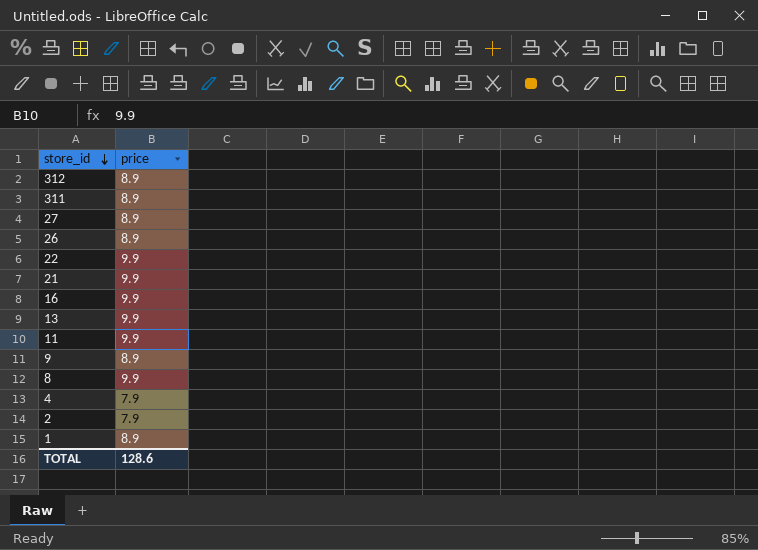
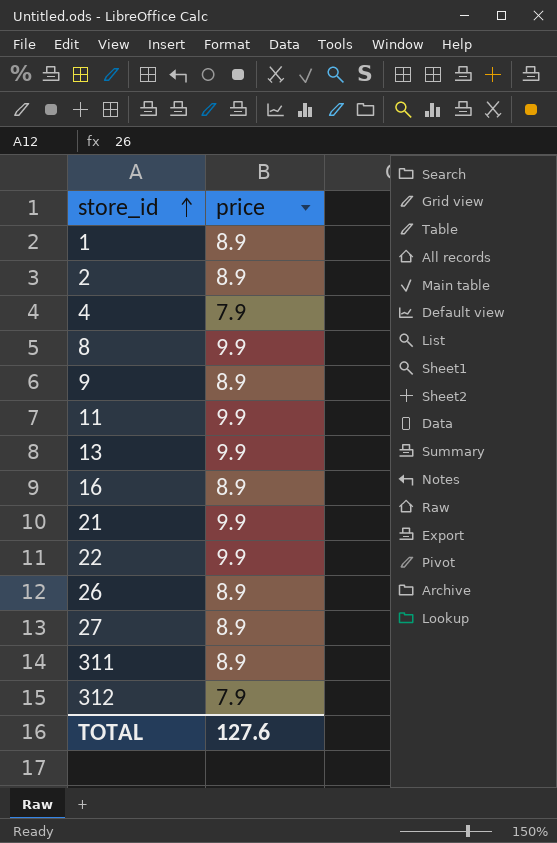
row order: store_id descending -> store_id ascending
2 | price: 7.9 -> 8.9
16 | price: 9.9 -> 8.9
312 | price: 8.9 -> 7.9
TOTAL | price: 128.6 -> 127.6

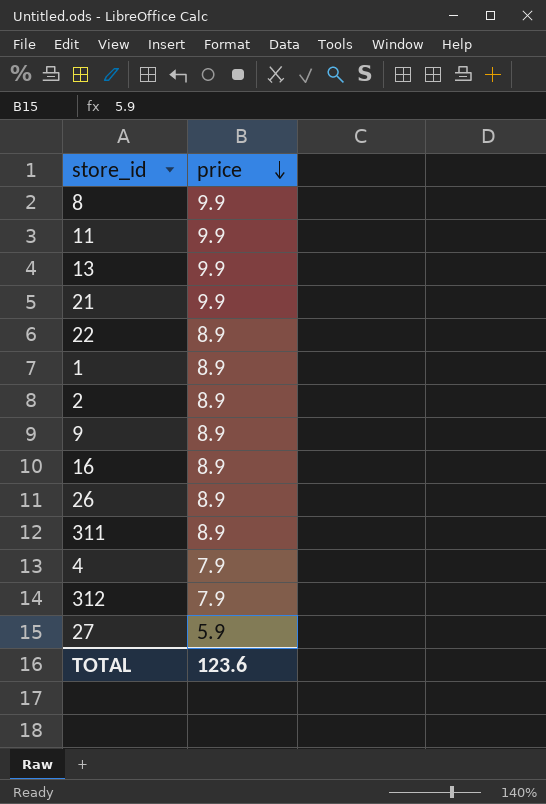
row order: store_id ascending -> price descending
22 | price: 9.9 -> 8.9
27 | price: 8.9 -> 5.9
TOTAL | price: 127.6 -> 123.6

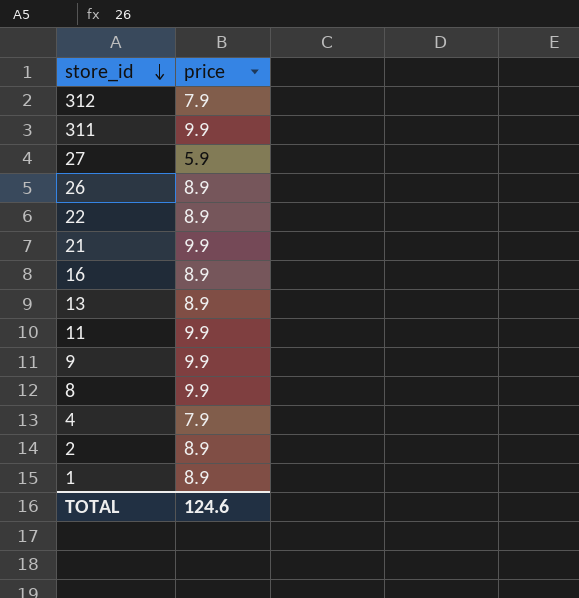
row order: price descending -> store_id descending
311 | price: 8.9 -> 9.9
13 | price: 9.9 -> 8.9
9 | price: 8.9 -> 9.9
TOTAL | price: 123.6 -> 124.6

